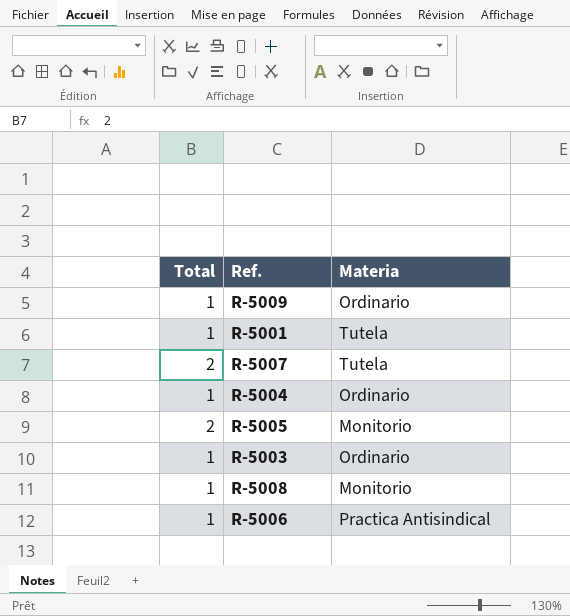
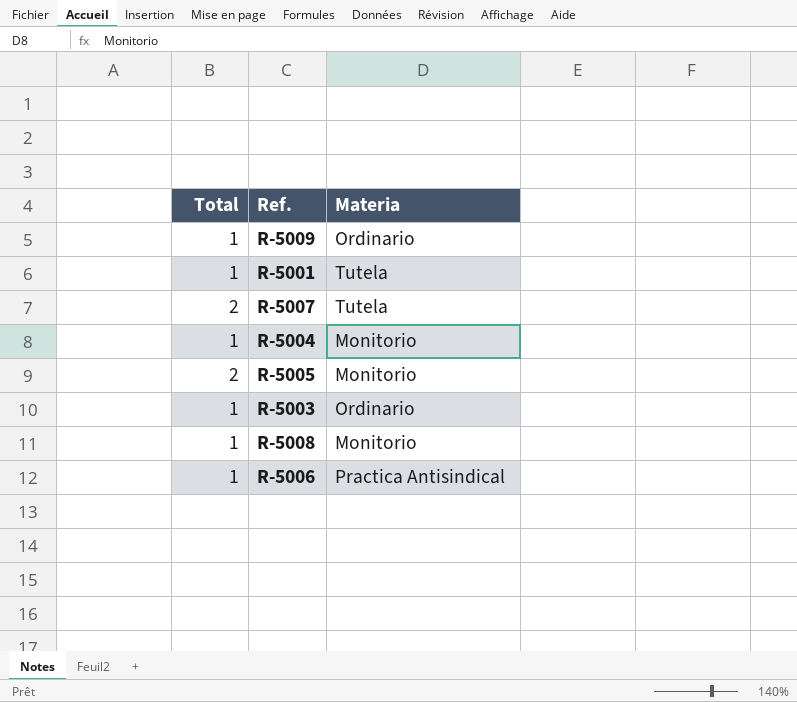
R-5004 | Materia: Ordinario -> Monitorio

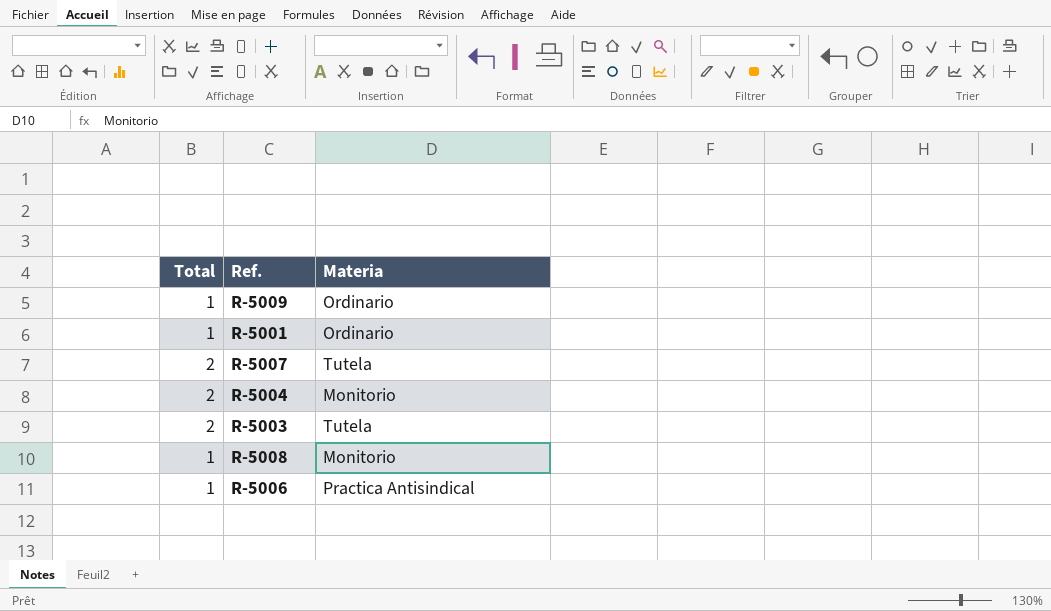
row R-5005: 2 | Monitorio -> none
R-5001 | Materia: Tutela -> Ordinario
R-5004 | Total: 1 -> 2
R-5003 | Total: 1 -> 2
R-5003 | Materia: Ordinario -> Tutela

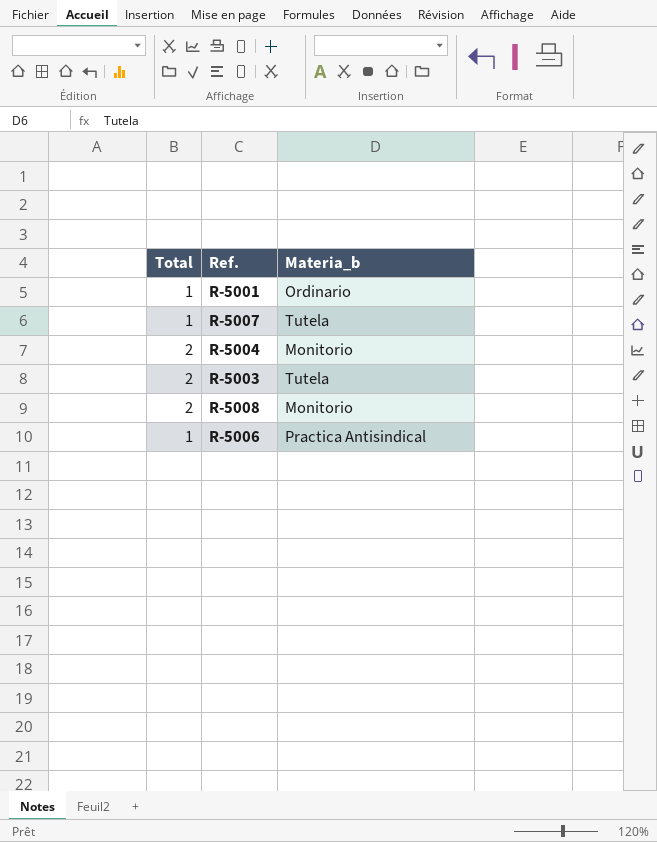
column name: Materia -> Materia_b
row R-5009: 1 | Ordinario -> none
R-5007 | Total: 2 -> 1
R-5008 | Total: 1 -> 2

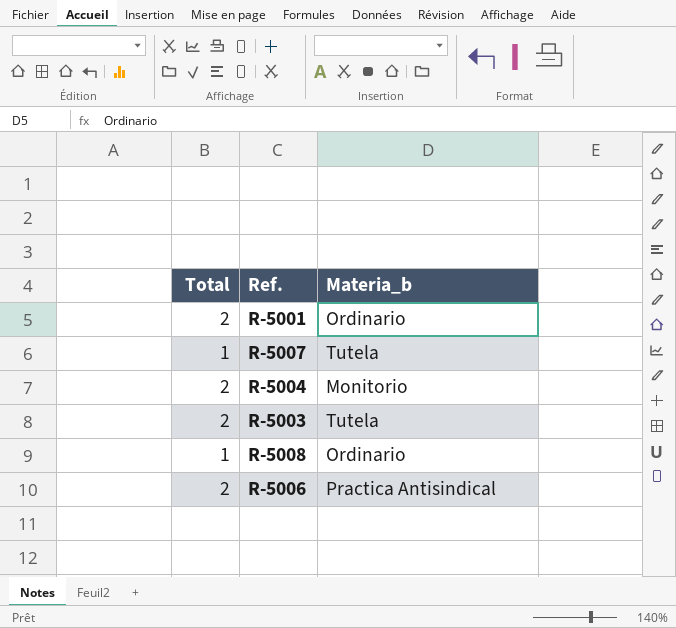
R-5001 | Total: 1 -> 2
R-5008 | Total: 2 -> 1
R-5008 | Materia_b: Monitorio -> Ordinario
R-5006 | Total: 1 -> 2

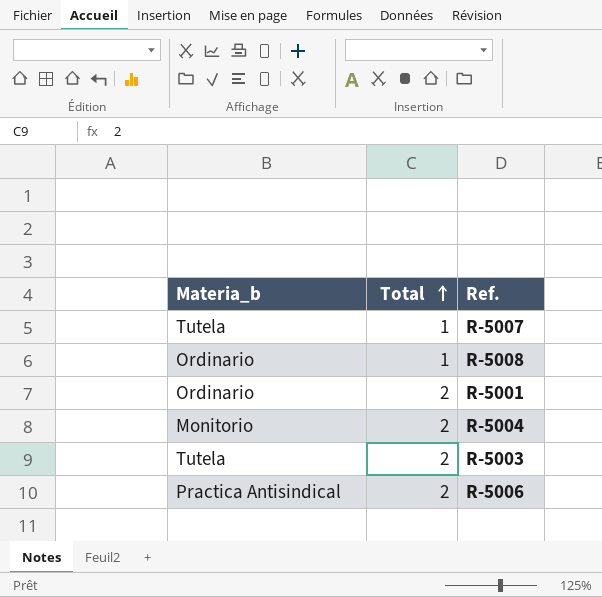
row order: none -> Total ascending
column Materia_b | position: 3 -> 1

